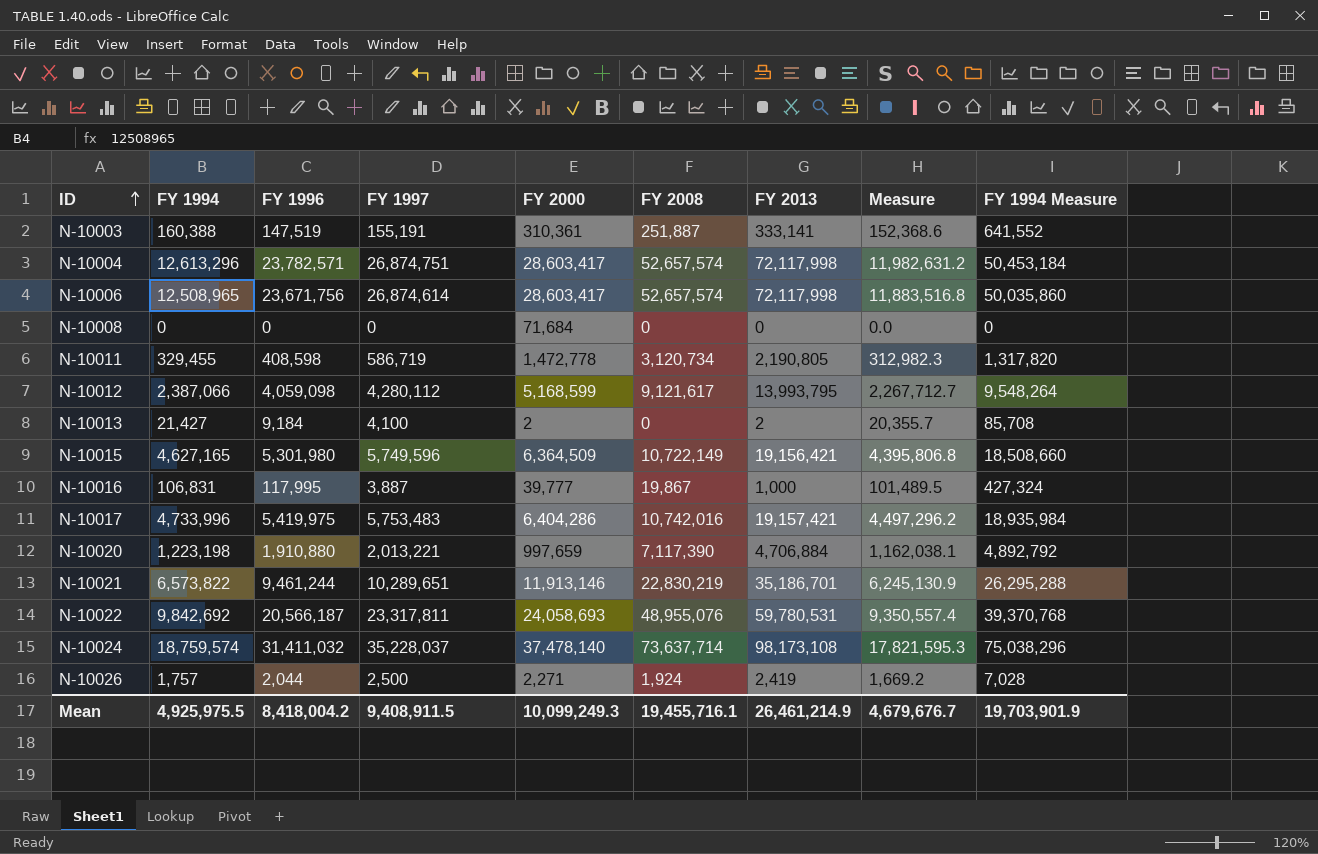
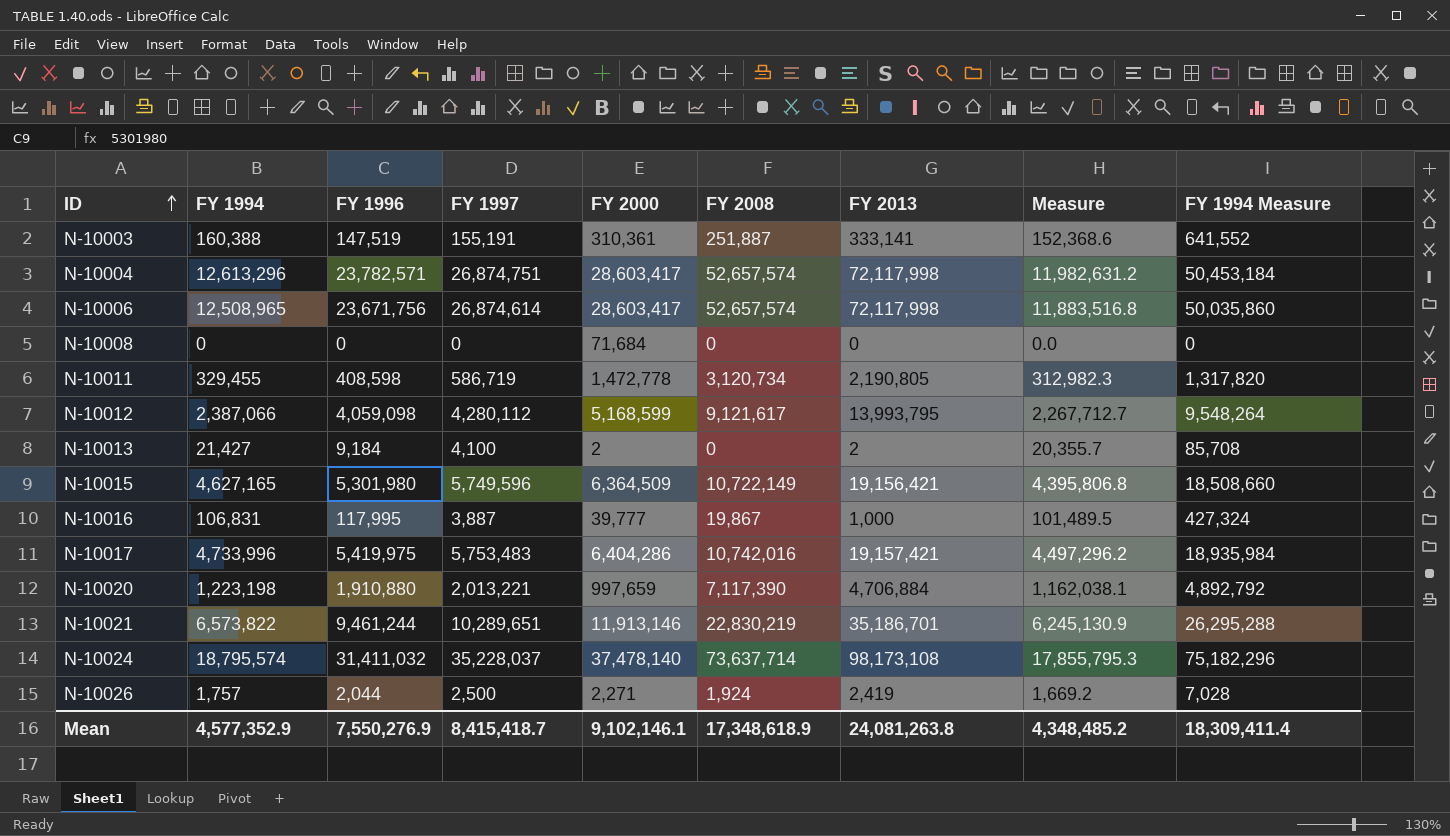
row N-10022: 9,842,692 | 20,566,187 | 23,317,811 | 24,058,693 | 48,955,076 | 59,780,531 | 9,350,557.4 | 39,370,768 -> none
N-10024 | FY 1994: 18,759,574 -> 18,795,574
N-10024 | Measure: 17,821,595.3 -> 17,855,795.3
N-10024 | FY 1994 Measure: 75,038,296 -> 75,182,296
Mean | FY 1994: 4,925,975.5 -> 4,577,352.9
Mean | FY 1996: 8,418,004.2 -> 7,550,276.9
Mean | FY 1997: 9,408,911.5 -> 8,415,418.7
Mean | FY 2000: 10,099,249.3 -> 9,102,146.1
Mean | FY 2008: 19,455,716.1 -> 17,348,618.9
Mean | FY 2013: 26,461,214.9 -> 24,081,263.8
Mean | Measure: 4,679,676.7 -> 4,348,485.2
Mean | FY 1994 Measure: 19,703,901.9 -> 18,309,411.4

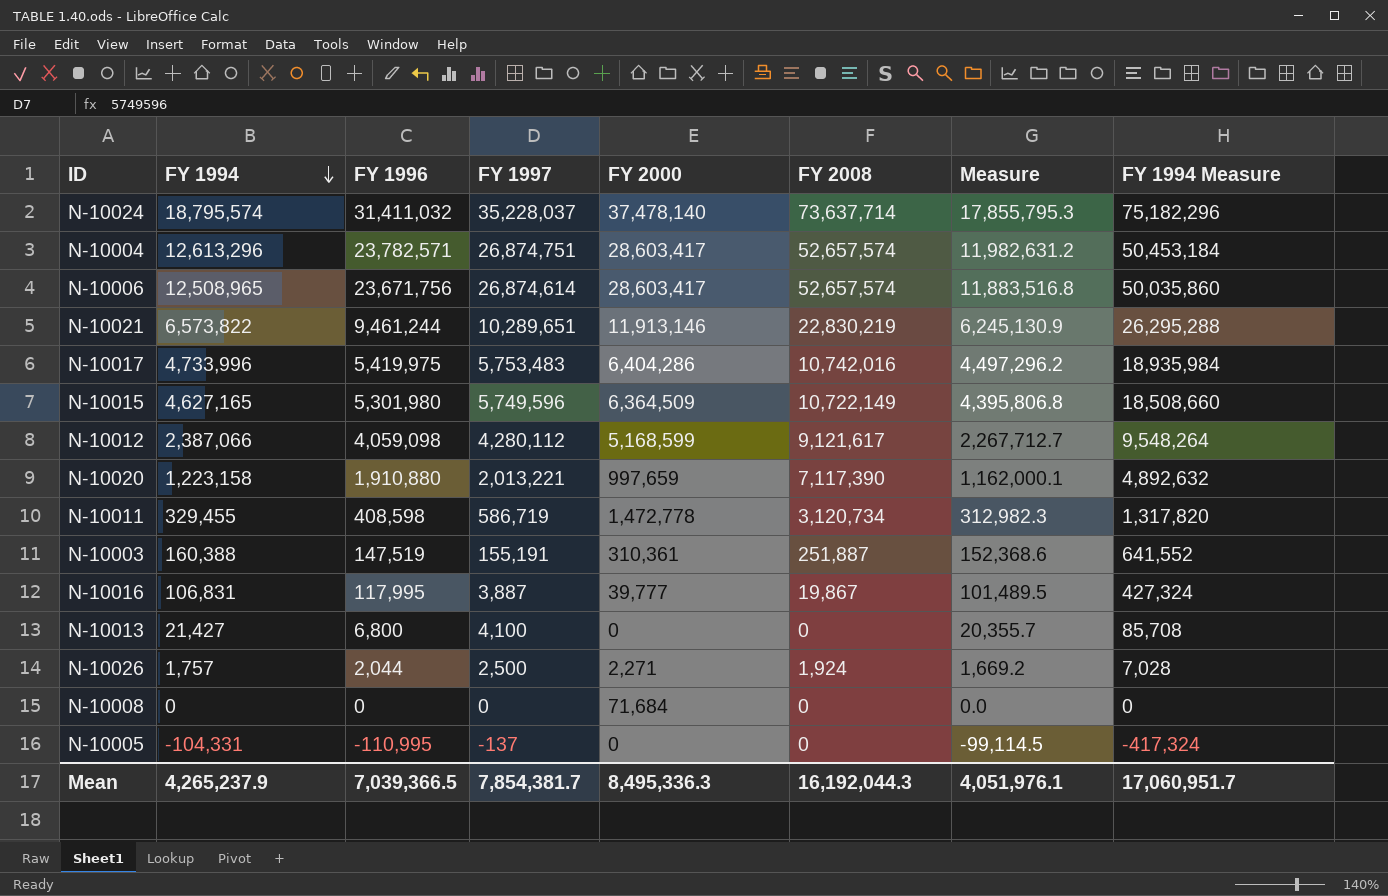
row order: ID ascending -> FY 1994 descending
column FY 2013 | position: 7 -> none
N-10020 | FY 1994: 1,223,198 -> 1,223,158
N-10020 | Measure: 1,162,038.1 -> 1,162,000.1
N-10020 | FY 1994 Measure: 4,892,792 -> 4,892,632
N-10013 | FY 1996: 9,184 -> 6,800
N-10013 | FY 2000: 2 -> 0
row N-10005: none -> -104,331 | -110,995 | -137 | 0 | 0 | -99,114.5 | -417,324
Mean | FY 1994: 4,577,352.9 -> 4,265,237.9
Mean | FY 1996: 7,550,276.9 -> 7,039,366.5
Mean | FY 1997: 8,415,418.7 -> 7,854,381.7
Mean | FY 2000: 9,102,146.1 -> 8,495,336.3
Mean | FY 2008: 17,348,618.9 -> 16,192,044.3
Mean | Measure: 4,348,485.2 -> 4,051,976.1
Mean | FY 1994 Measure: 18,309,411.4 -> 17,060,951.7

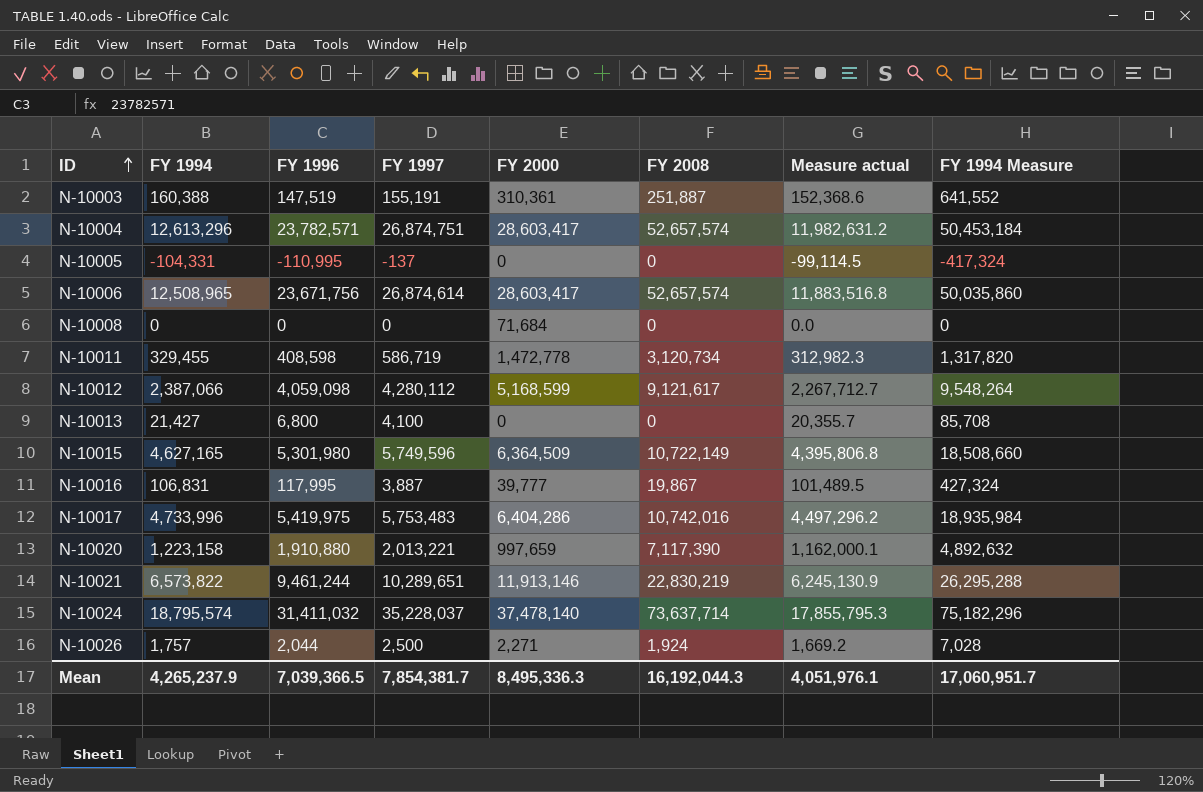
row order: FY 1994 descending -> ID ascending
column name: Measure -> Measure actual

